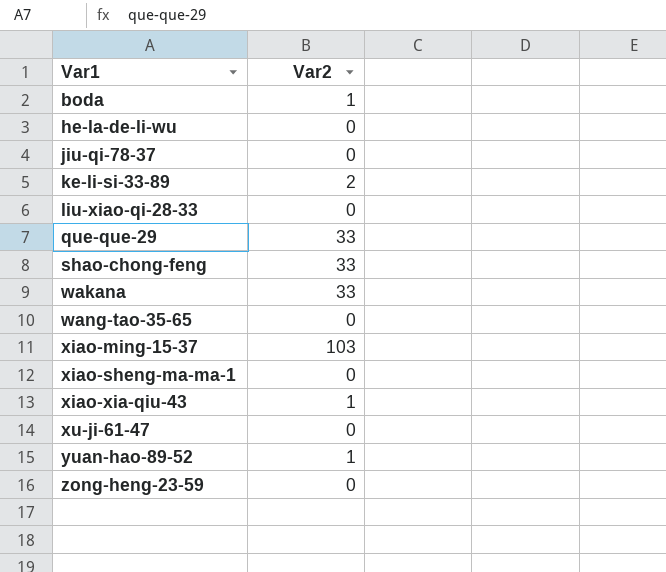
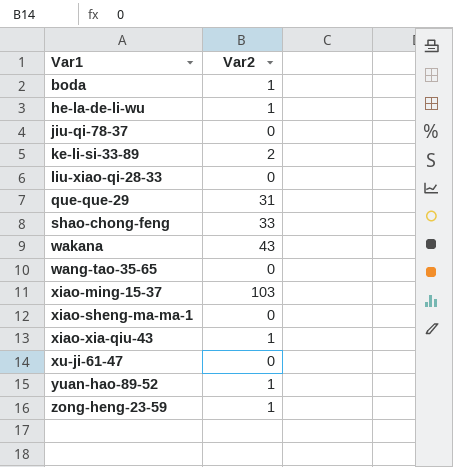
he-la-de-li-wu | Var2: 0 -> 1
que-que-29 | Var2: 33 -> 31
wakana | Var2: 33 -> 43
zong-heng-23-59 | Var2: 0 -> 1

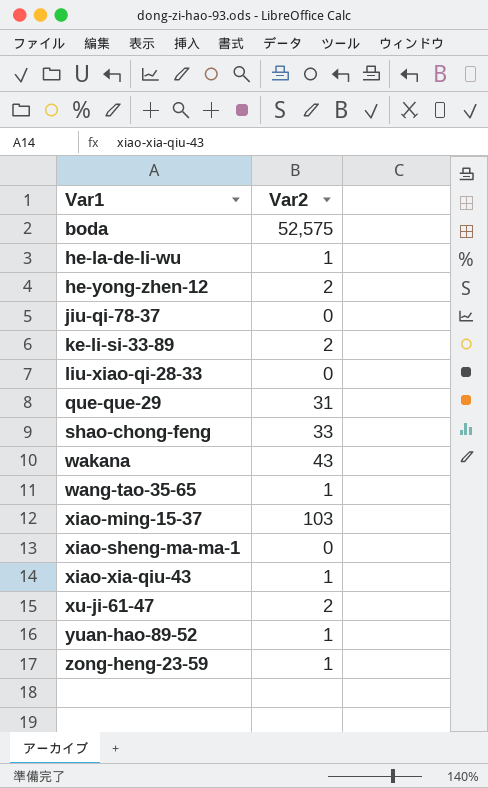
boda | Var2: 1 -> 52,575
row he-yong-zhen-12: none -> 2
wang-tao-35-65 | Var2: 0 -> 1
xu-ji-61-47 | Var2: 0 -> 2

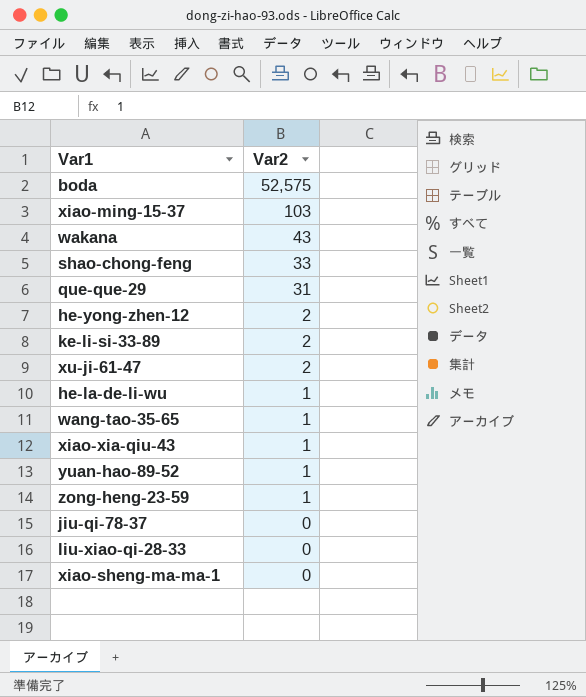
row order: Var1 ascending -> Var2 descending

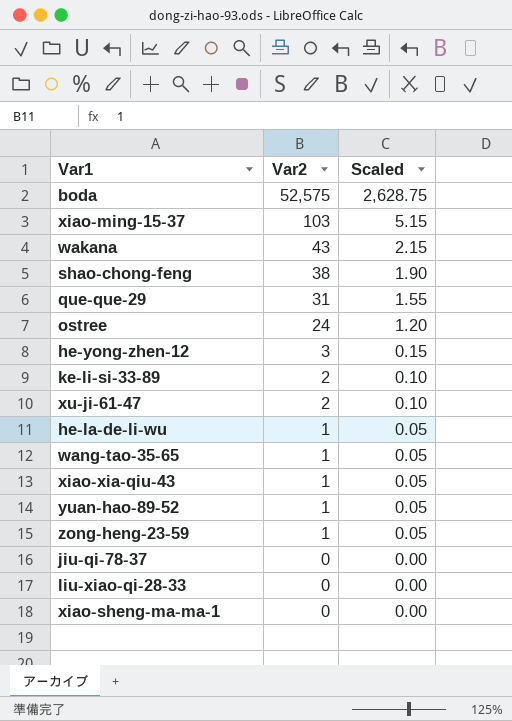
column Scaled | formula: none -> [Var2] * 0.05
shao-chong-feng | Var2: 33 -> 38
row ostree: none -> 24 | 1.20
he-yong-zhen-12 | Var2: 2 -> 3

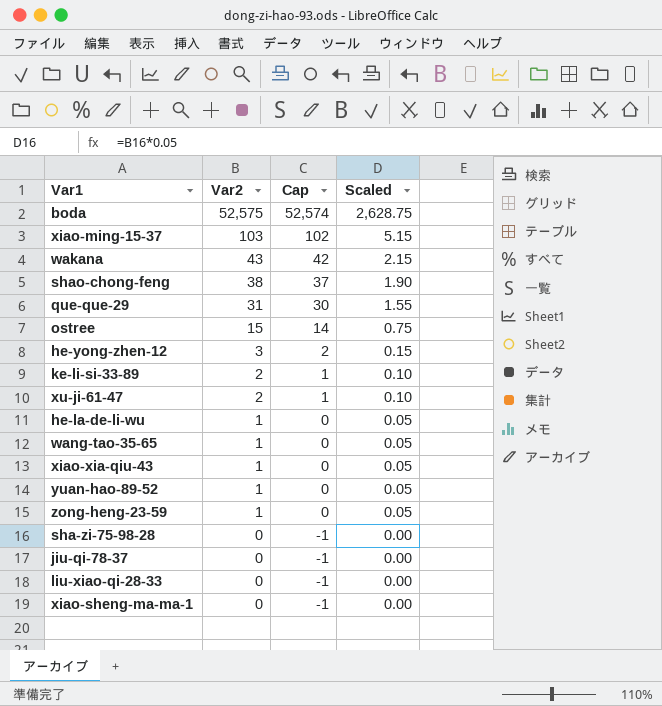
column Cap | formula: none -> [Var2] - 1
ostree | Var2: 24 -> 15
ostree | Scaled: 1.20 -> 0.75
row sha-zi-75-98-28: none -> 0 | -1 | 0.00

